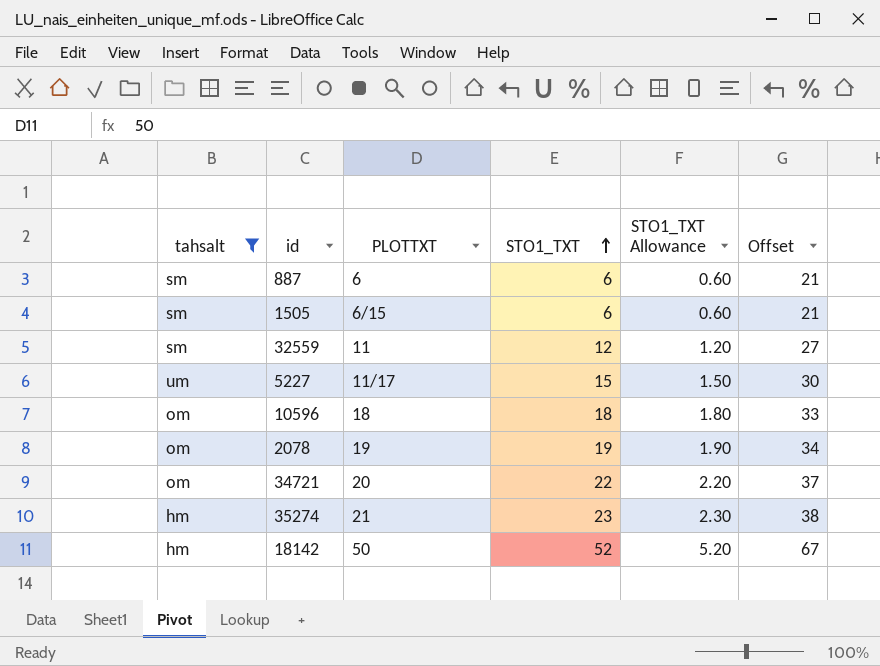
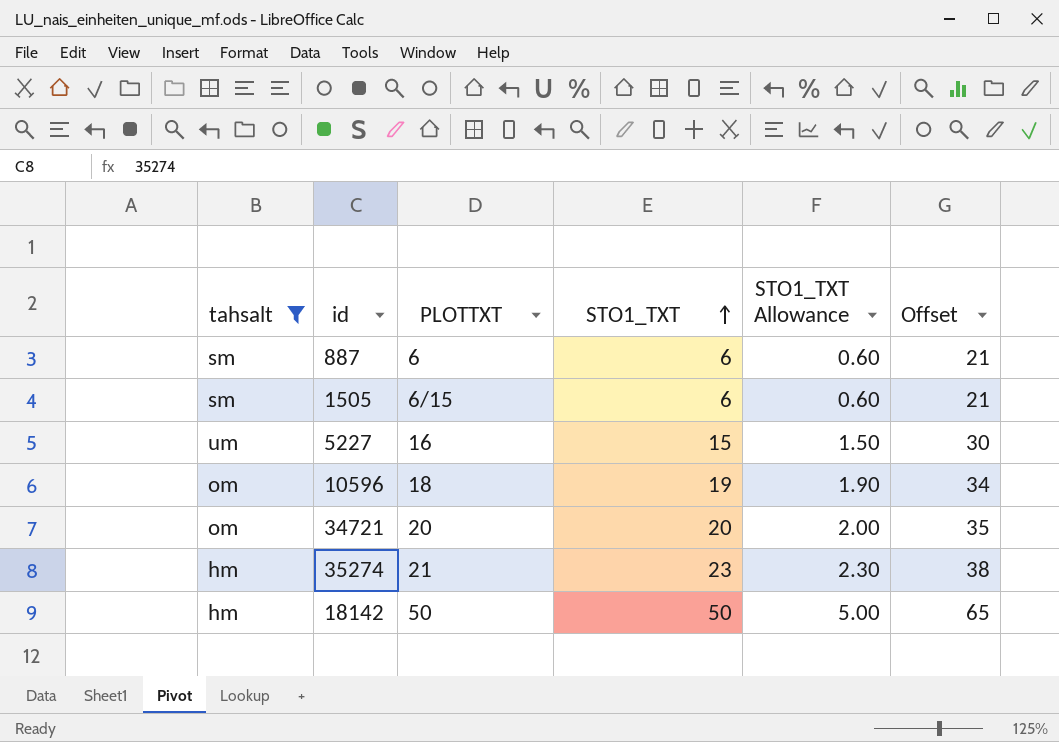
row 32559: sm | 11 | 12 | 1.20 | 27 -> none
row 2078: om | 19 | 19 | 1.90 | 34 -> none
5227 | PLOTTXT: 11/17 -> 16
10596 | STO1_TXT: 18 -> 19
10596 | STO1_TXT Allowance: 1.80 -> 1.90
10596 | Offset: 33 -> 34
34721 | STO1_TXT: 22 -> 20
34721 | STO1_TXT Allowance: 2.20 -> 2.00
34721 | Offset: 37 -> 35
18142 | STO1_TXT: 52 -> 50
18142 | STO1_TXT Allowance: 5.20 -> 5.00
18142 | Offset: 67 -> 65

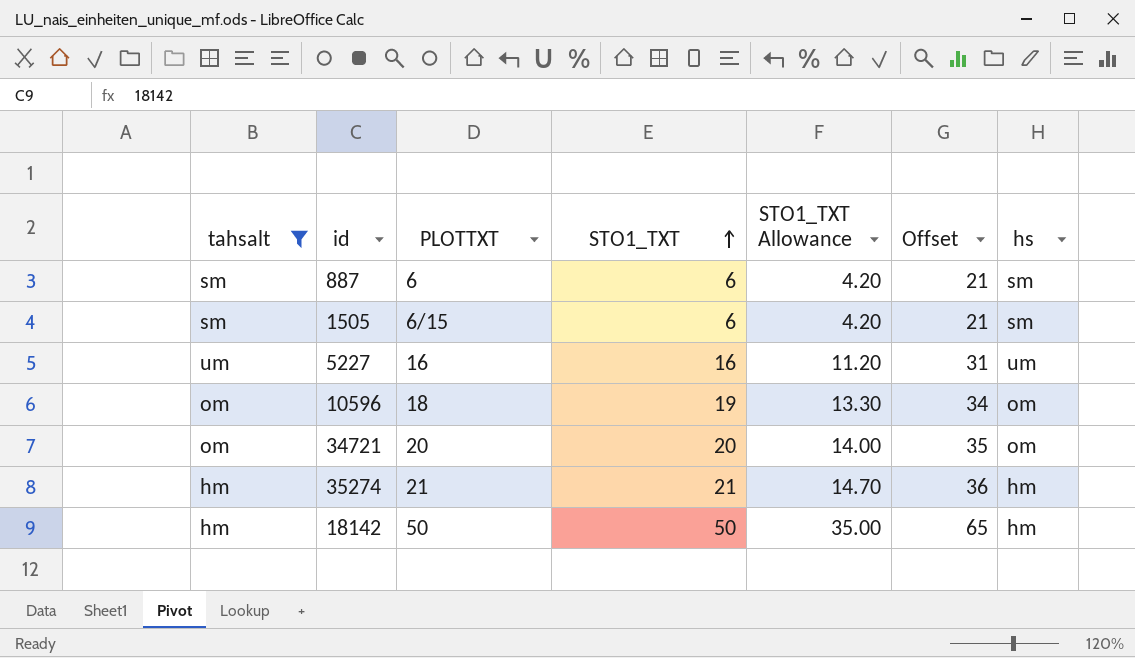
column STO1_TXT Allowance | formula: [STO1_TXT] * 0.1 -> [STO1_TXT] * 0.7
column hs | position: none -> 7
5227 | STO1_TXT: 15 -> 16
5227 | Offset: 30 -> 31
35274 | STO1_TXT: 23 -> 21
35274 | Offset: 38 -> 36

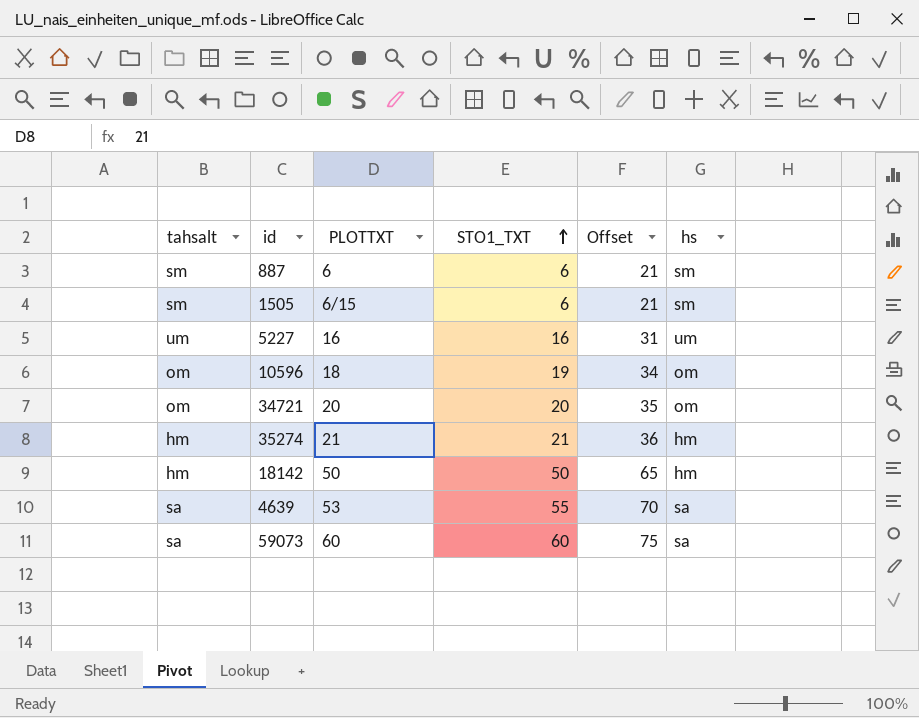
filter: tahsalt != sa -> none
column STO1_TXT Allowance | formula: [STO1_TXT] * 0.7 -> none

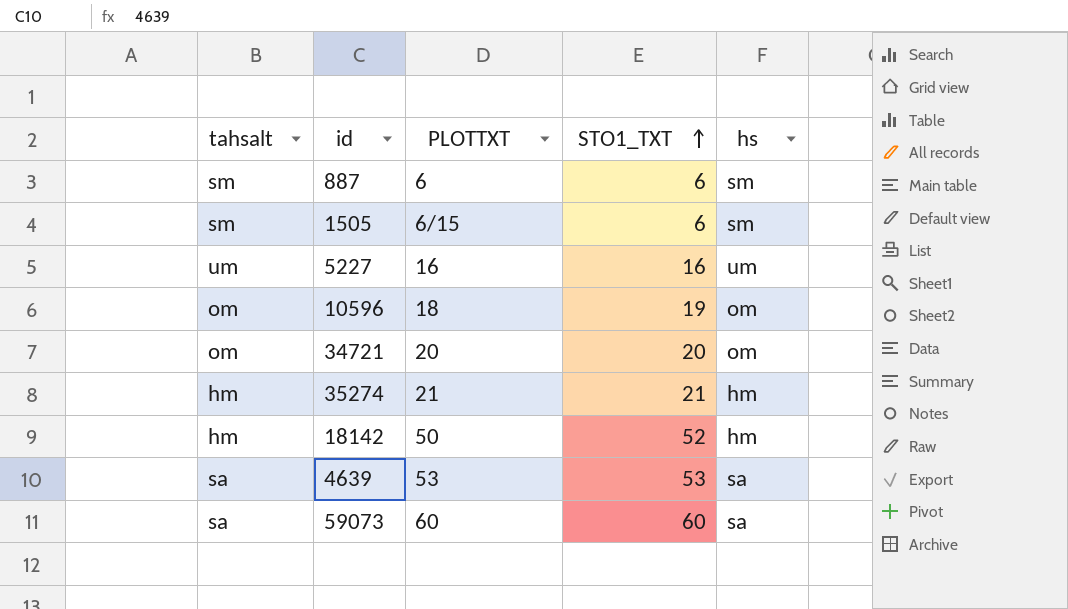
column Offset | formula: [STO1_TXT] + 15 -> none
18142 | STO1_TXT: 50 -> 52
4639 | STO1_TXT: 55 -> 53

